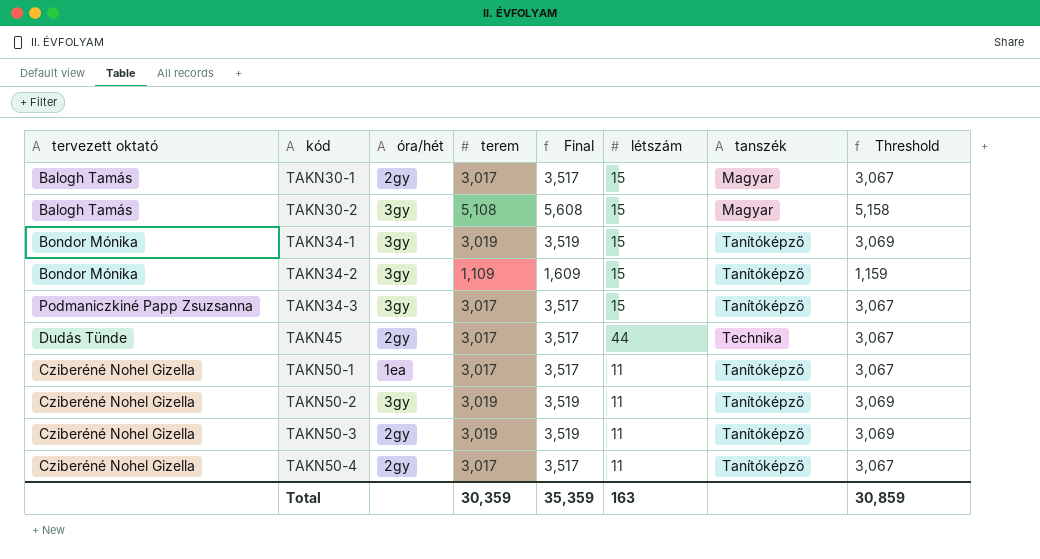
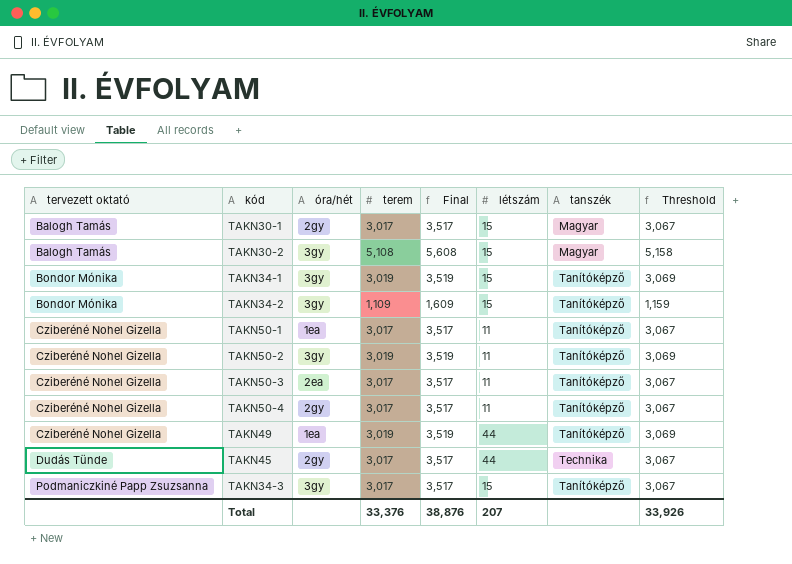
row order: kód ascending -> tervezett oktató ascending
TAKN50-3 | óra/hét: 2gy -> 2ea
TAKN50-3 | terem: 3,019 -> 3,017
TAKN50-3 | Final: 3,519 -> 3,517
TAKN50-3 | Threshold: 3,069 -> 3,067
row TAKN49: none -> Cziberéné Nohel Gizella | 1ea | 3,019 | 3,519 | 44 | Tanítóképző | 3,069
Total | terem: 30,359 -> 33,376
Total | Final: 35,359 -> 38,876
Total | létszám: 163 -> 207
Total | Threshold: 30,859 -> 33,926

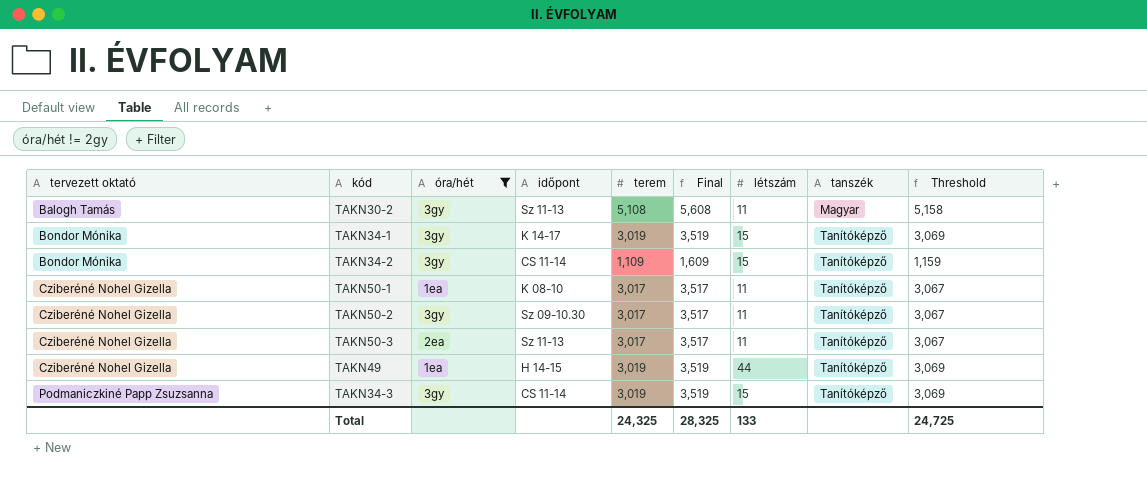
filter: none -> óra/hét != 2gy
column időpont | position: none -> 4
TAKN30-2 | létszám: 15 -> 11
TAKN50-2 | terem: 3,019 -> 3,017
TAKN50-2 | Final: 3,519 -> 3,517
TAKN50-2 | Threshold: 3,069 -> 3,067
TAKN34-3 | terem: 3,017 -> 3,019
TAKN34-3 | Final: 3,517 -> 3,519
TAKN34-3 | Threshold: 3,067 -> 3,069
Total | terem: 33,376 -> 24,325
Total | Final: 38,876 -> 28,325
Total | létszám: 207 -> 133
Total | Threshold: 33,926 -> 24,725

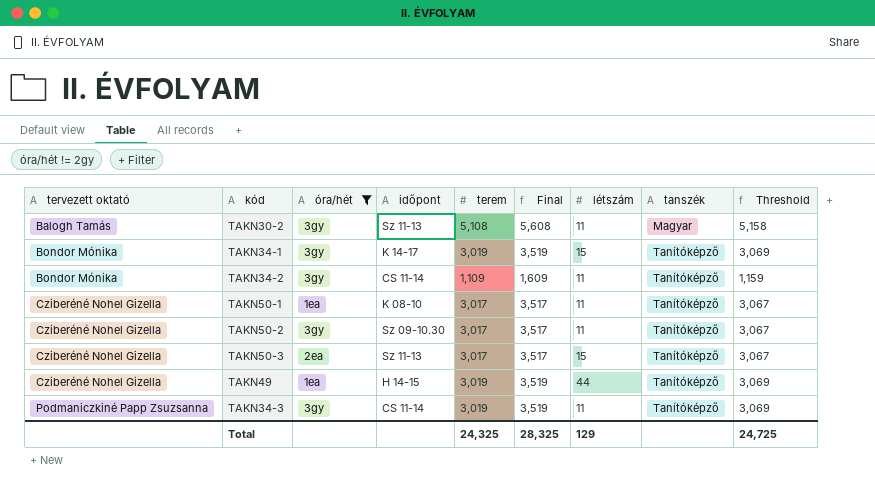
TAKN34-2 | létszám: 15 -> 11
TAKN50-3 | létszám: 11 -> 15
TAKN34-3 | létszám: 15 -> 11
Total | létszám: 133 -> 129

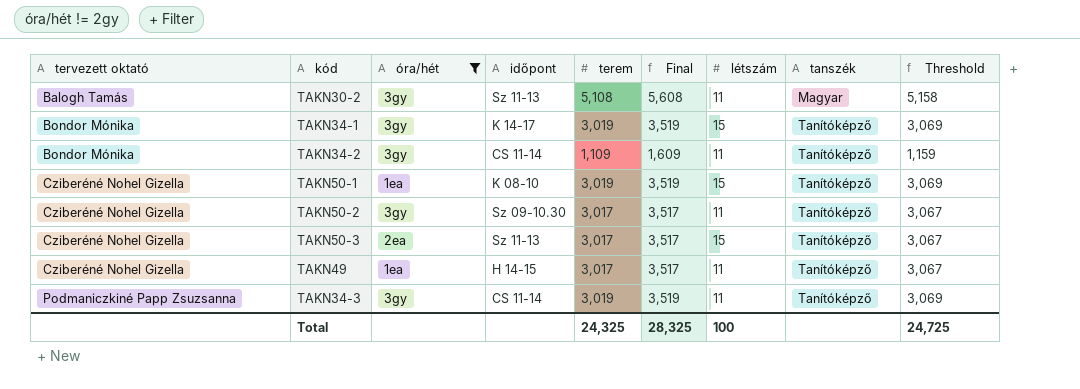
TAKN50-1 | terem: 3,017 -> 3,019
TAKN50-1 | Final: 3,517 -> 3,519
TAKN50-1 | létszám: 11 -> 15
TAKN50-1 | Threshold: 3,067 -> 3,069
TAKN49 | terem: 3,019 -> 3,017
TAKN49 | Final: 3,519 -> 3,517
TAKN49 | létszám: 44 -> 11
TAKN49 | Threshold: 3,069 -> 3,067
Total | létszám: 129 -> 100

